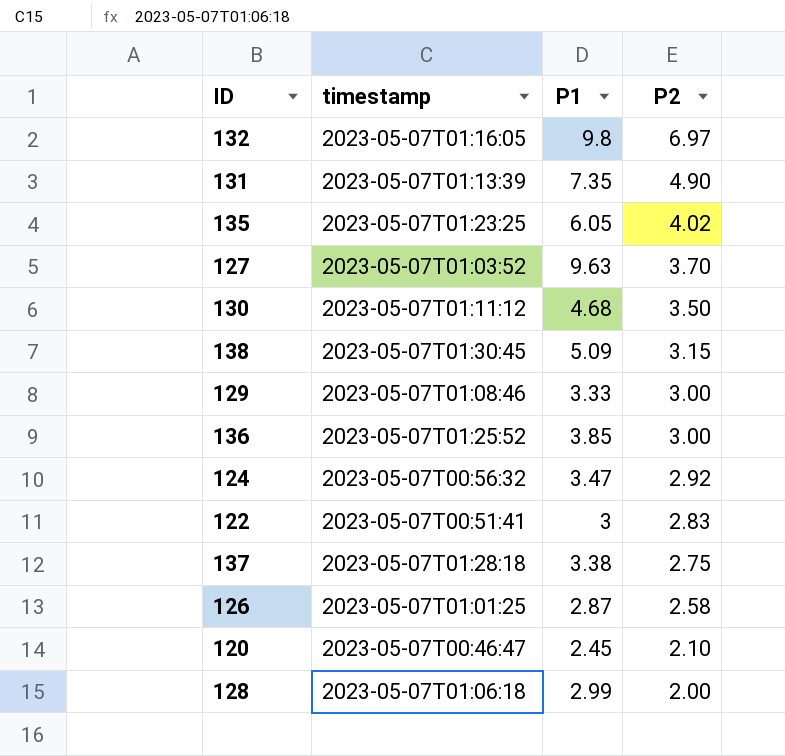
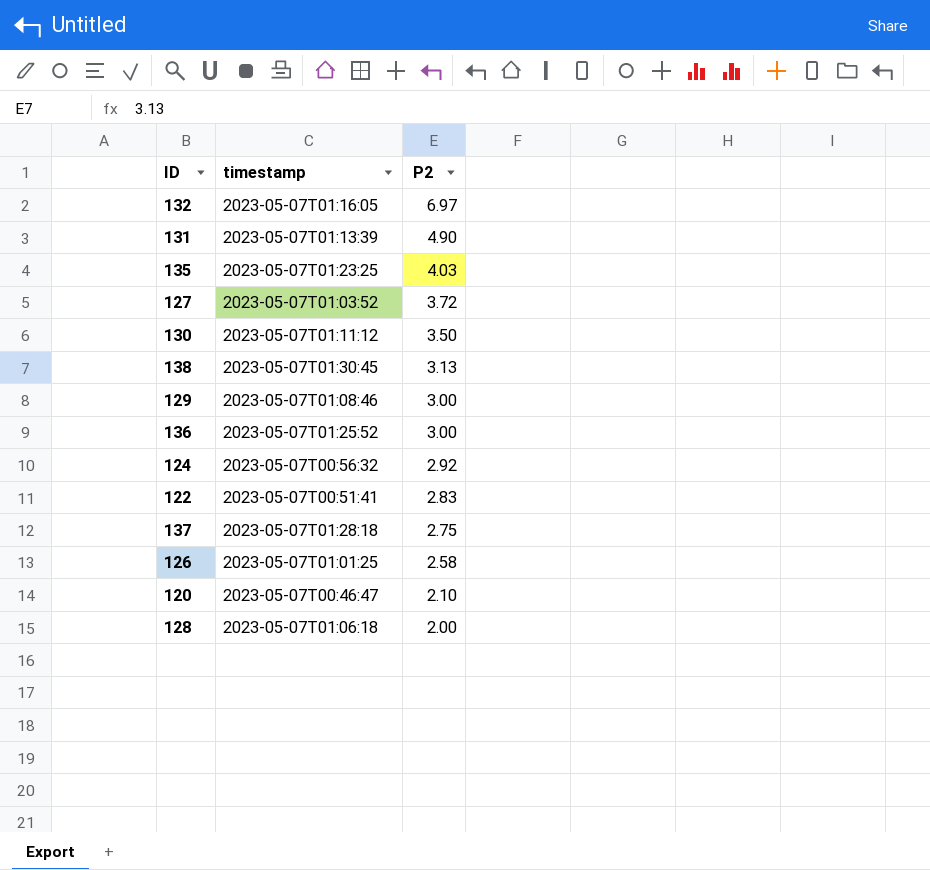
column P1 | position: 3 -> none
135 | P2: 4.02 -> 4.03
127 | P2: 3.70 -> 3.72
138 | P2: 3.15 -> 3.13

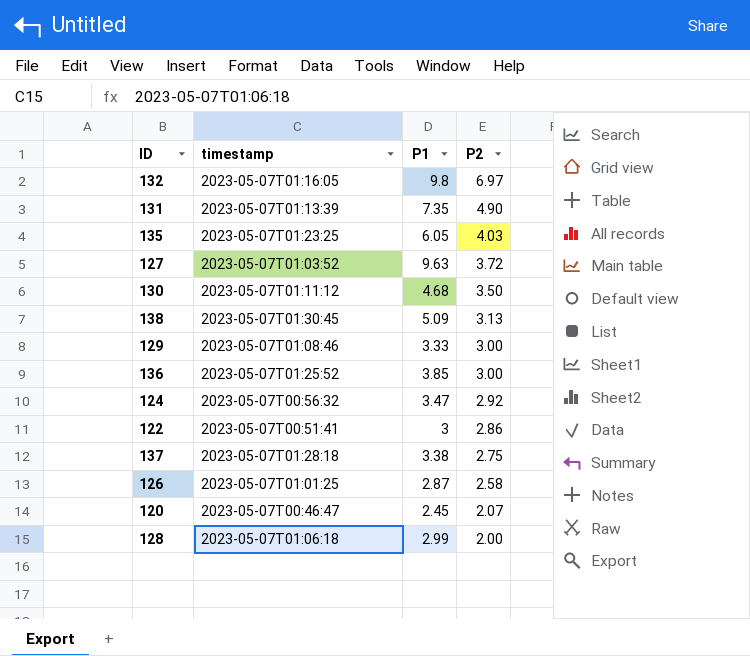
column P1 | position: none -> 3
122 | P2: 2.83 -> 2.86
120 | P2: 2.10 -> 2.07

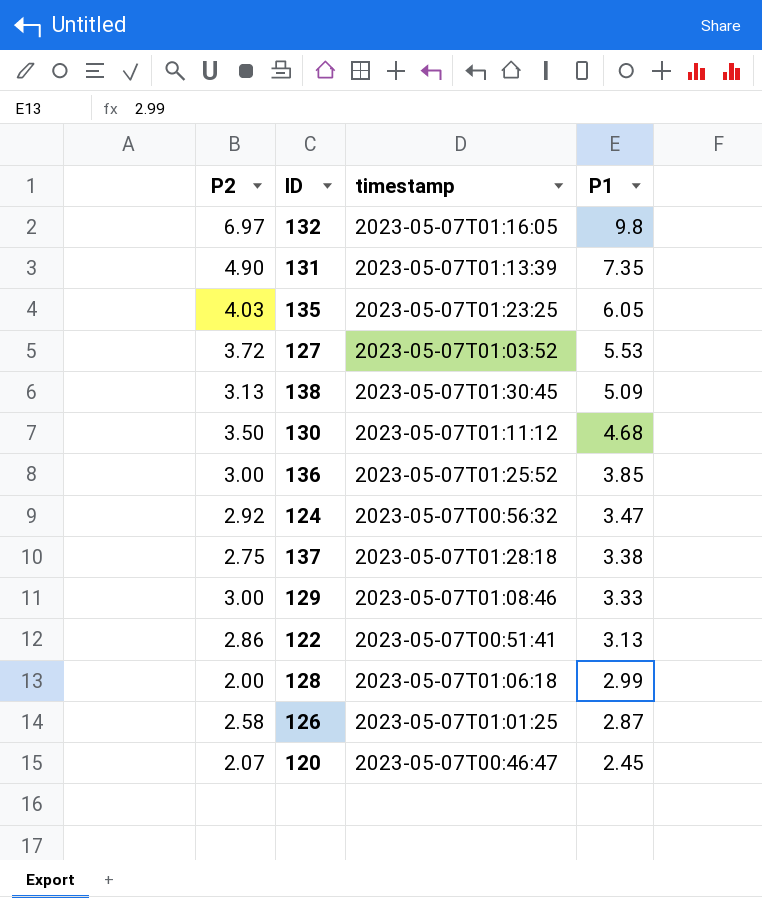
row order: P2 descending -> P1 descending
column P2 | position: 4 -> 1
127 | P1: 9.63 -> 5.53
122 | P1: 3 -> 3.13

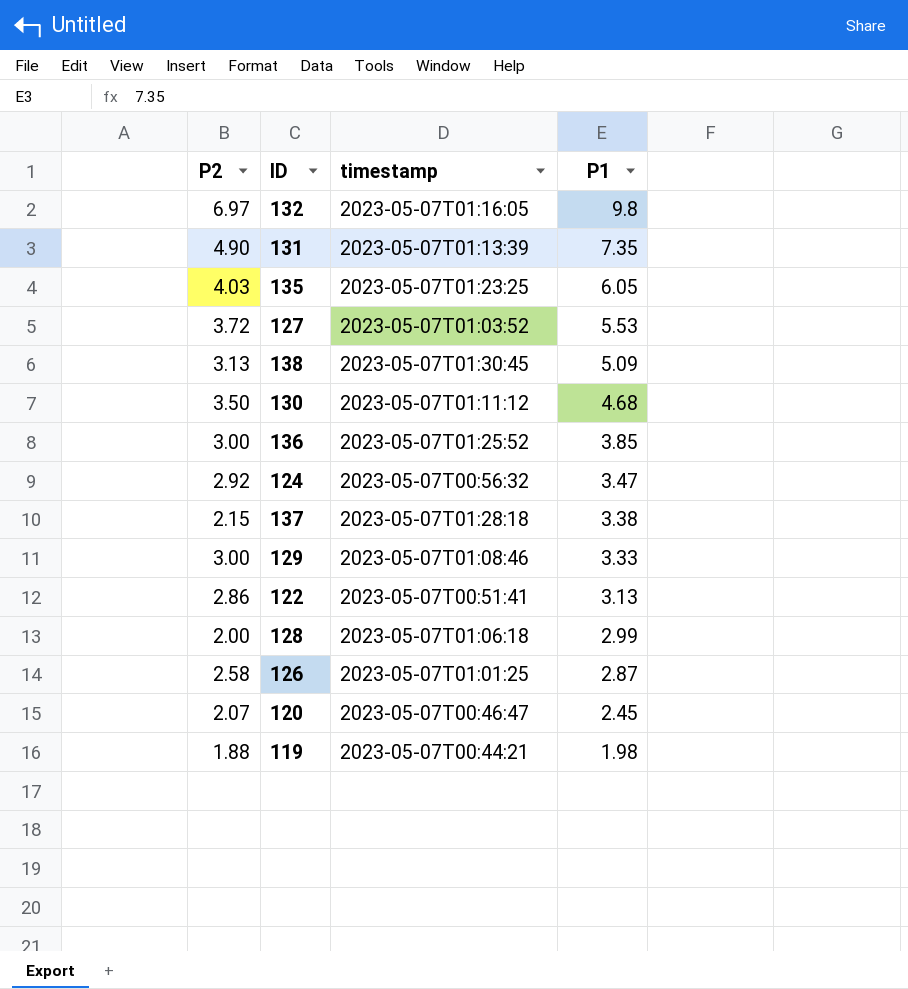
137 | P2: 2.75 -> 2.15
row 119: none -> 1.88 | 2023-05-07T00:44:21 | 1.98

